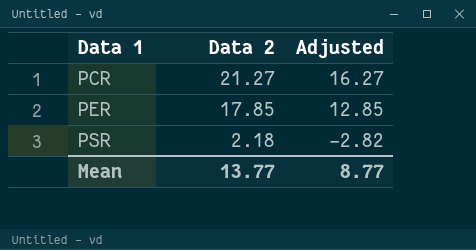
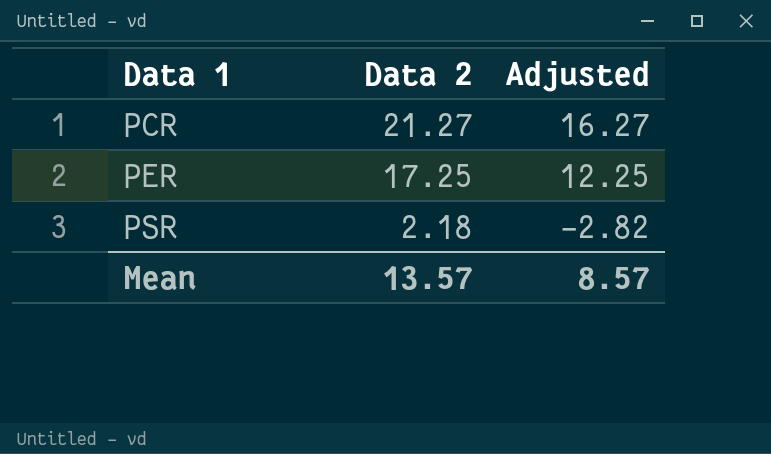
PER | Data 2: 17.85 -> 17.25
PER | Adjusted: 12.85 -> 12.25
Mean | Data 2: 13.77 -> 13.57
Mean | Adjusted: 8.77 -> 8.57

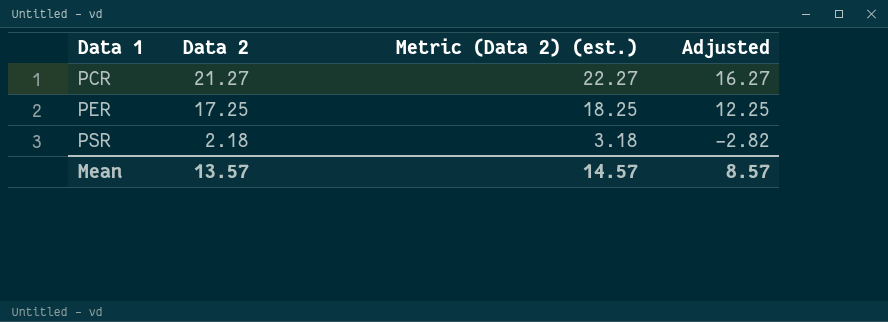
column Metric (Data 2) (est.) | formula: none -> [Data 2] + 1

